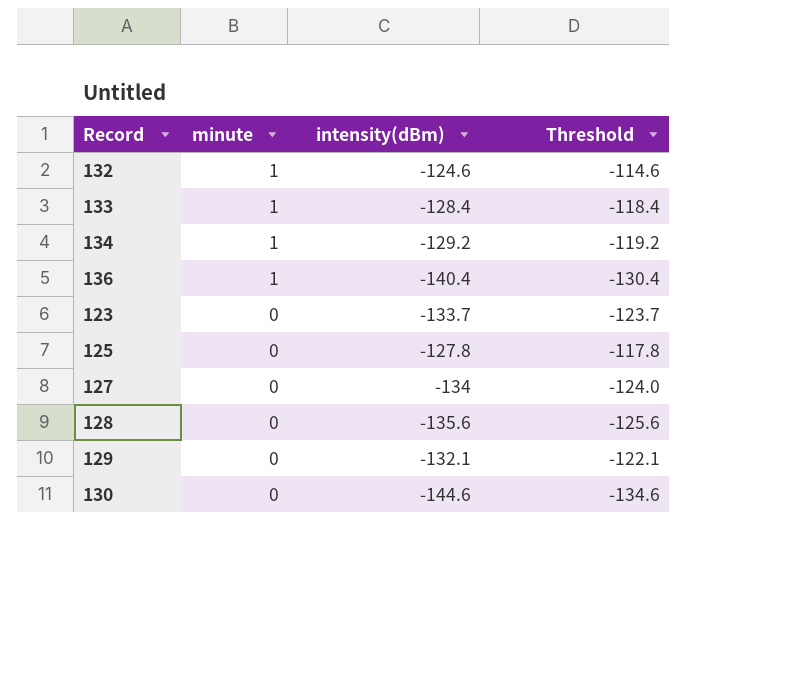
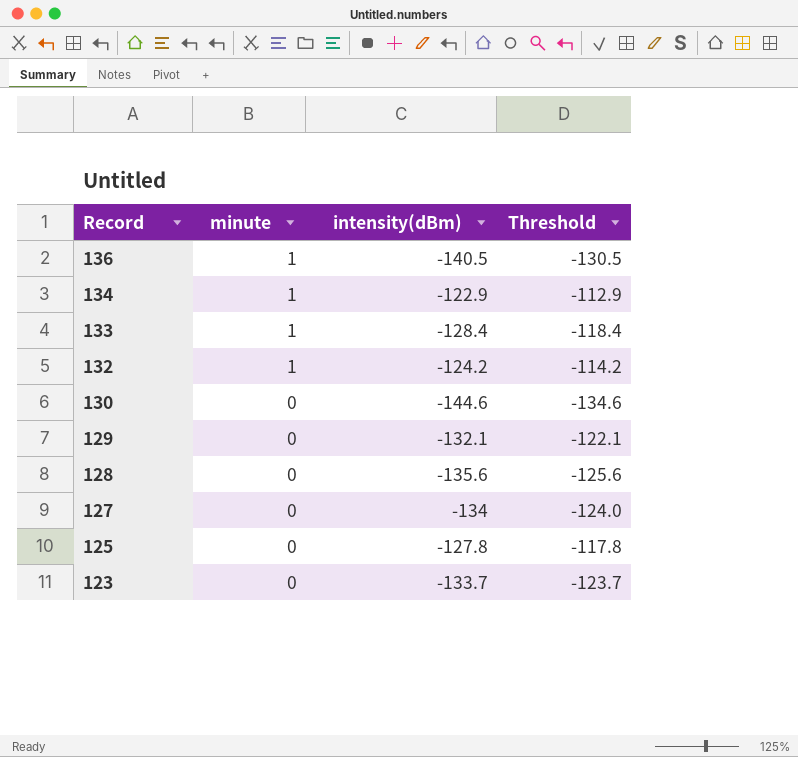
row order: minute descending -> Record descending
136 | intensity(dBm): -140.4 -> -140.5
136 | Threshold: -130.4 -> -130.5
134 | intensity(dBm): -129.2 -> -122.9
134 | Threshold: -119.2 -> -112.9
132 | intensity(dBm): -124.6 -> -124.2
132 | Threshold: -114.6 -> -114.2

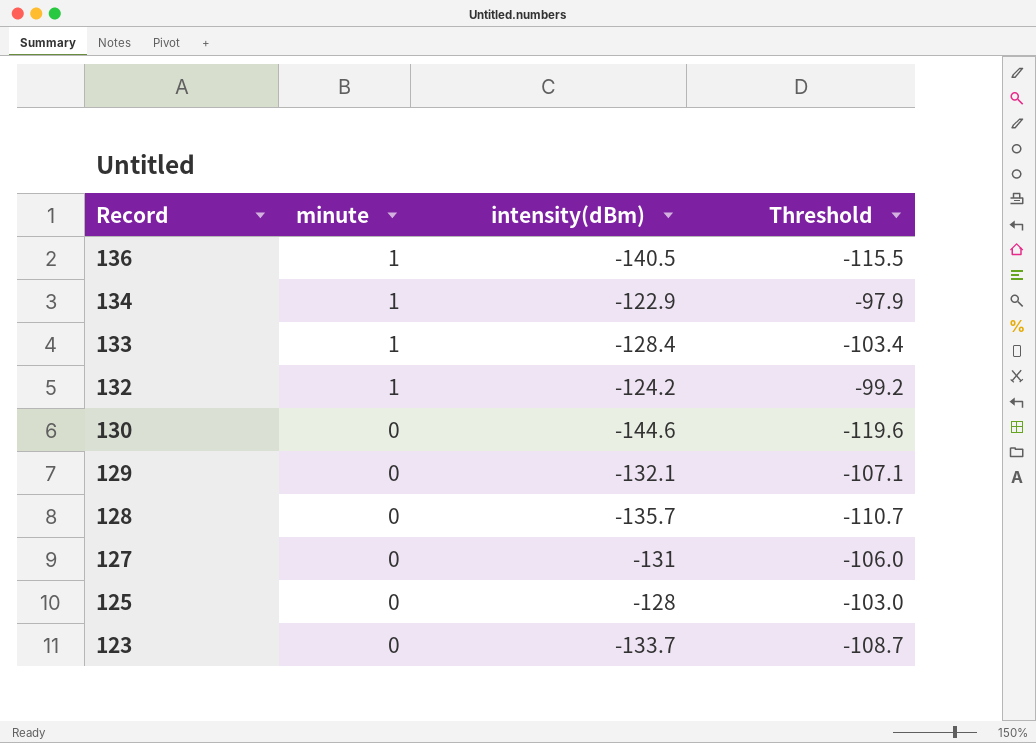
column Threshold | formula: [intensity(dBm)] + 10 -> [intensity(dBm)] + 25
128 | intensity(dBm): -135.6 -> -135.7
127 | intensity(dBm): -134 -> -131
125 | intensity(dBm): -127.8 -> -128

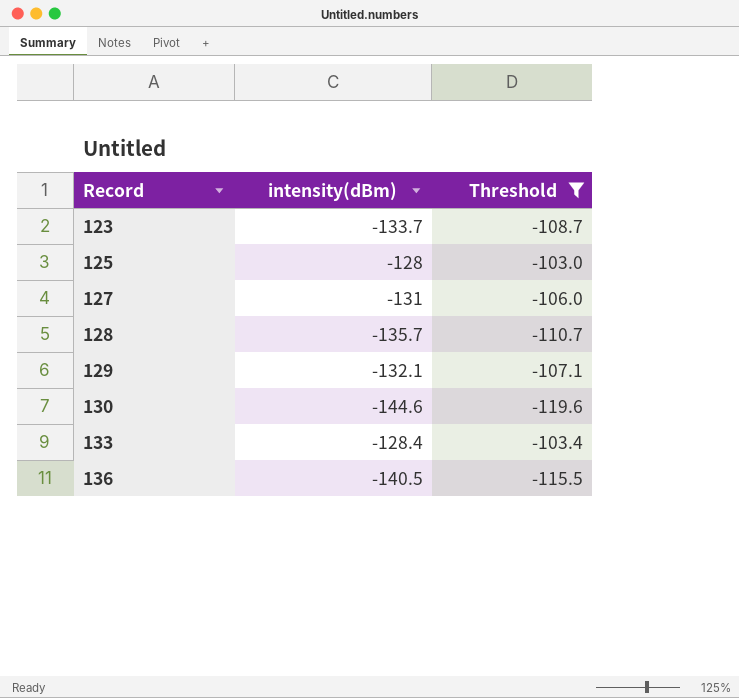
filter: none -> Threshold <= -103.0
row order: Record descending -> Record ascending
column minute | position: 2 -> none

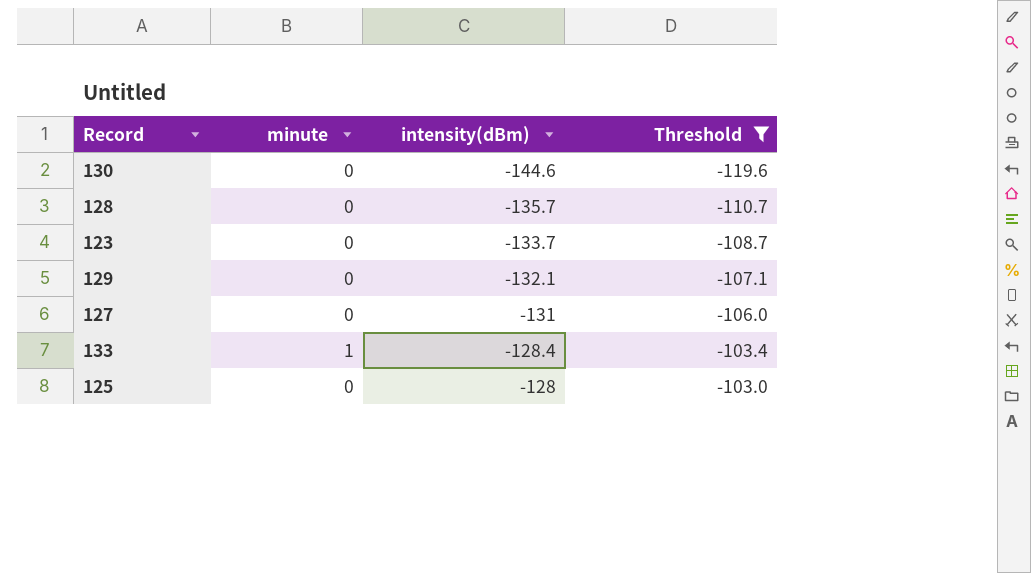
row order: Record ascending -> intensity(dBm) ascending
column minute | position: none -> 2
row 136: -140.5 | -115.5 -> none

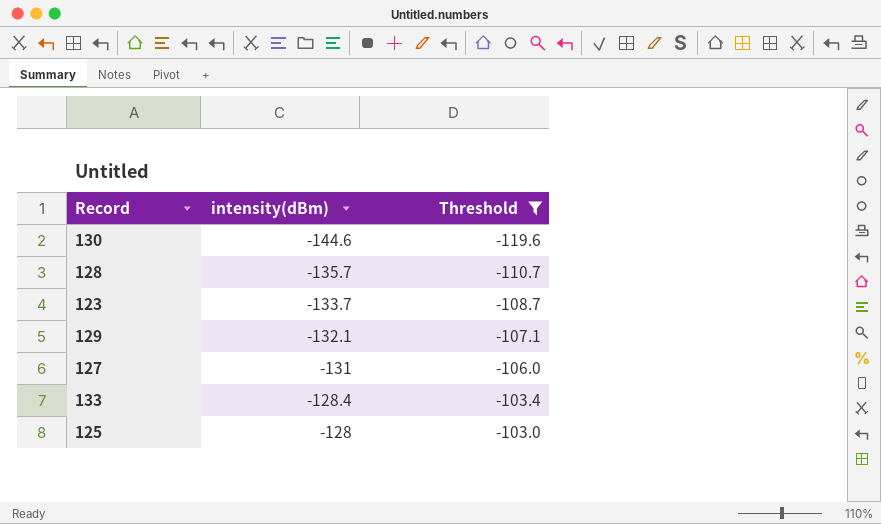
column minute | position: 2 -> none

